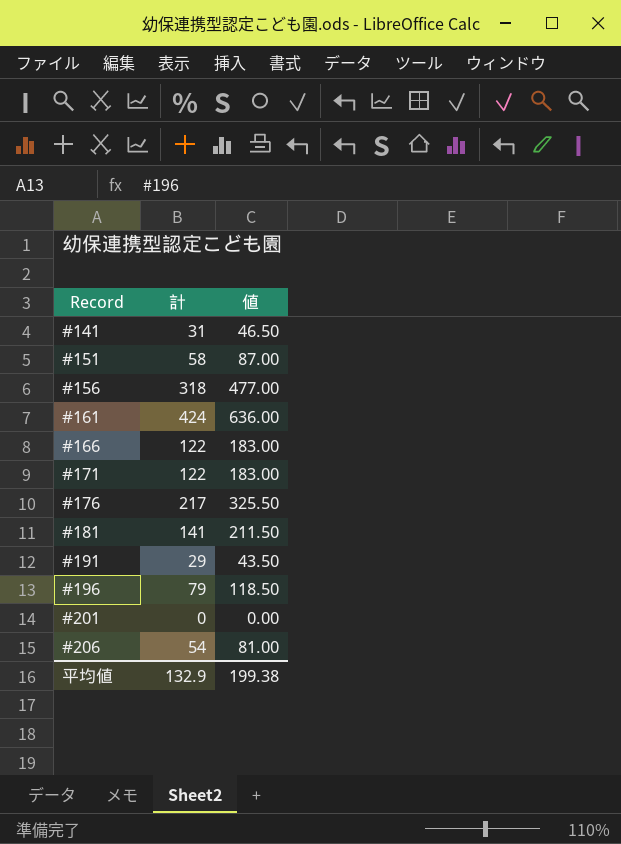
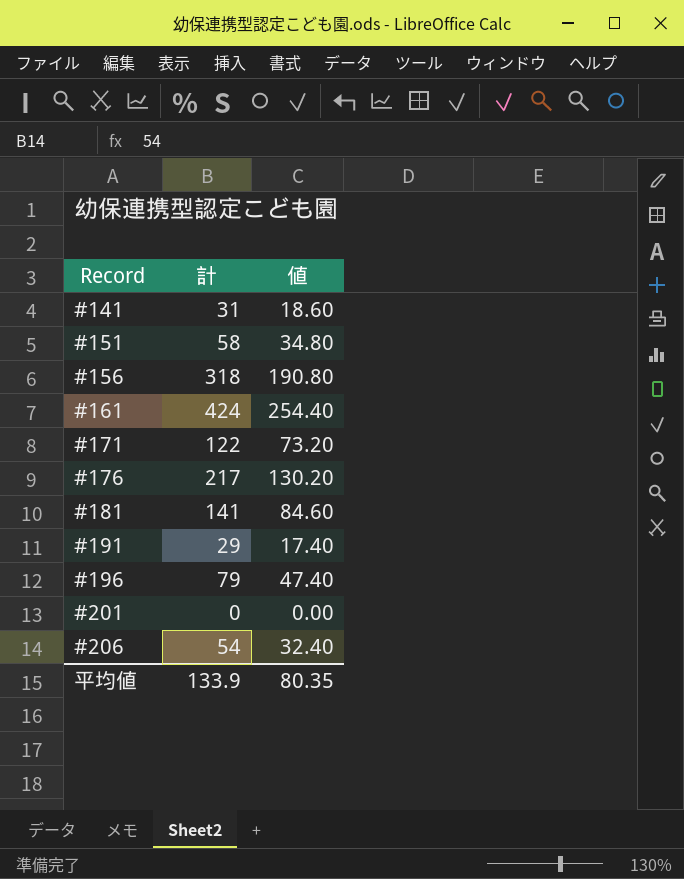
column 値 | formula: [計] * 1.5 -> [計] * 0.6
row #166: 122 | 183.00 -> none
平均値 | 計: 132.9 -> 133.9
平均値 | 値: 199.38 -> 80.35

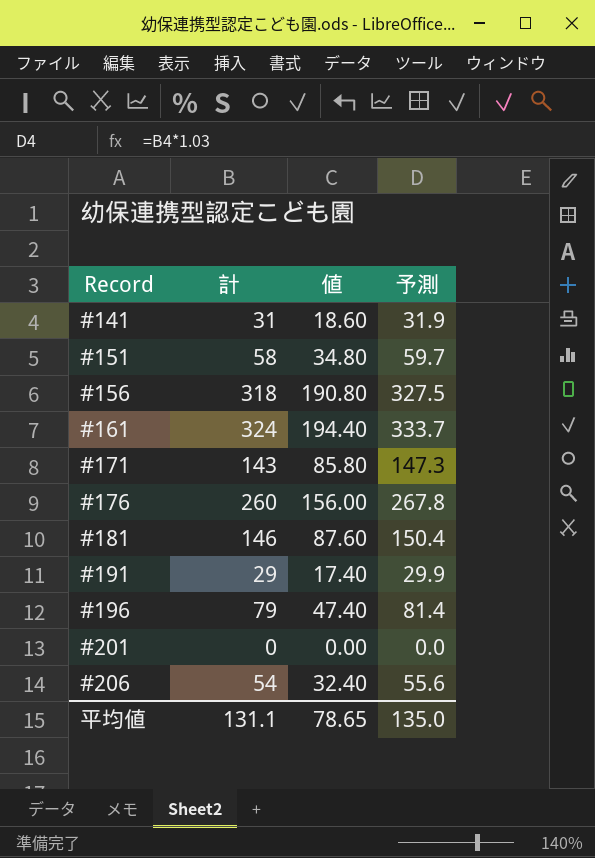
column 予測 | formula: none -> [計] * 1.03
#161 | 計: 424 -> 324
#161 | 値: 254.40 -> 194.40
#171 | 計: 122 -> 143
#171 | 値: 73.20 -> 85.80
#176 | 計: 217 -> 260
#176 | 値: 130.20 -> 156.00
#181 | 計: 141 -> 146
#181 | 値: 84.60 -> 87.60
平均値 | 計: 133.9 -> 131.1
平均値 | 値: 80.35 -> 78.65

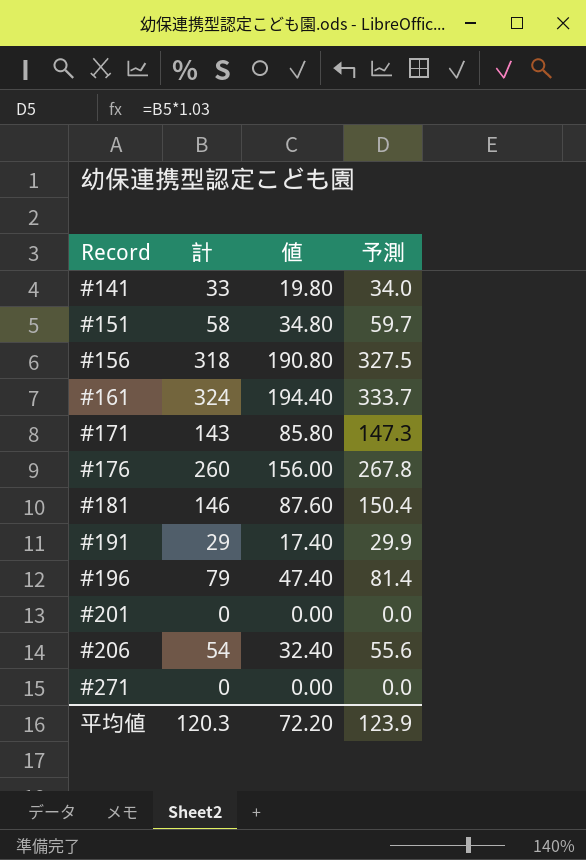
#141 | 計: 31 -> 33
#141 | 値: 18.60 -> 19.80
#141 | 予測: 31.9 -> 34.0
row #271: none -> 0 | 0.00 | 0.0
平均値 | 計: 131.1 -> 120.3
平均値 | 値: 78.65 -> 72.20
平均値 | 予測: 135.0 -> 123.9

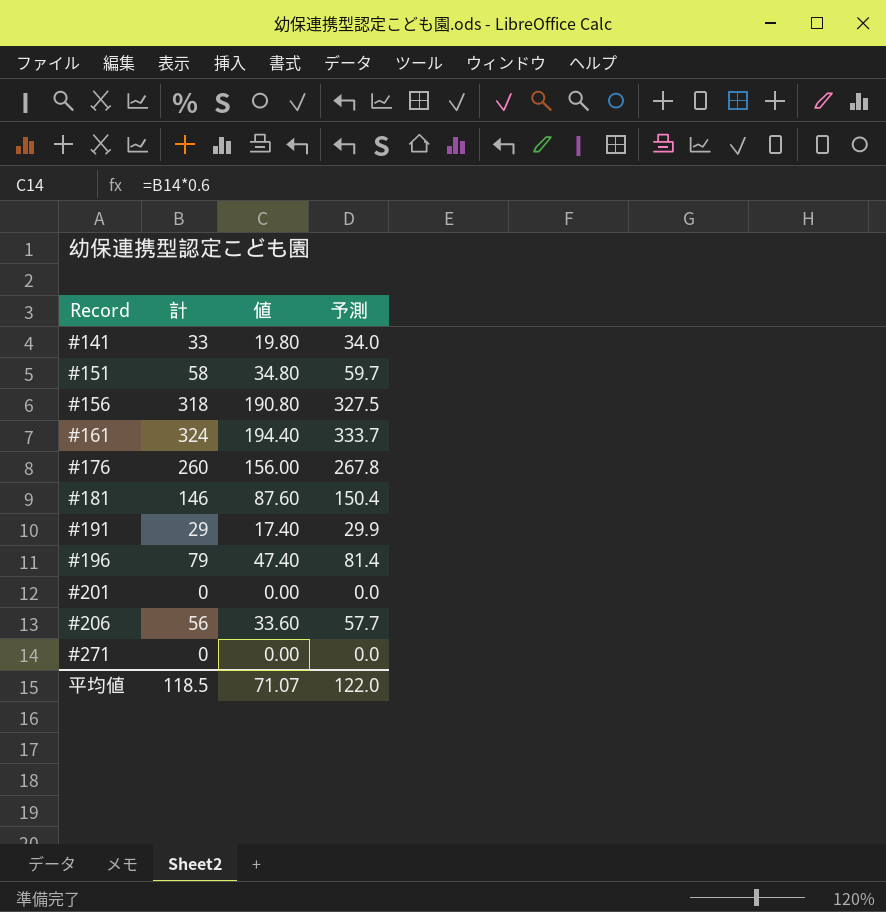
row #171: 143 | 85.80 | 147.3 -> none
#206 | 計: 54 -> 56
#206 | 値: 32.40 -> 33.60
#206 | 予測: 55.6 -> 57.7
平均値 | 計: 120.3 -> 118.5
平均値 | 値: 72.20 -> 71.07
平均値 | 予測: 123.9 -> 122.0

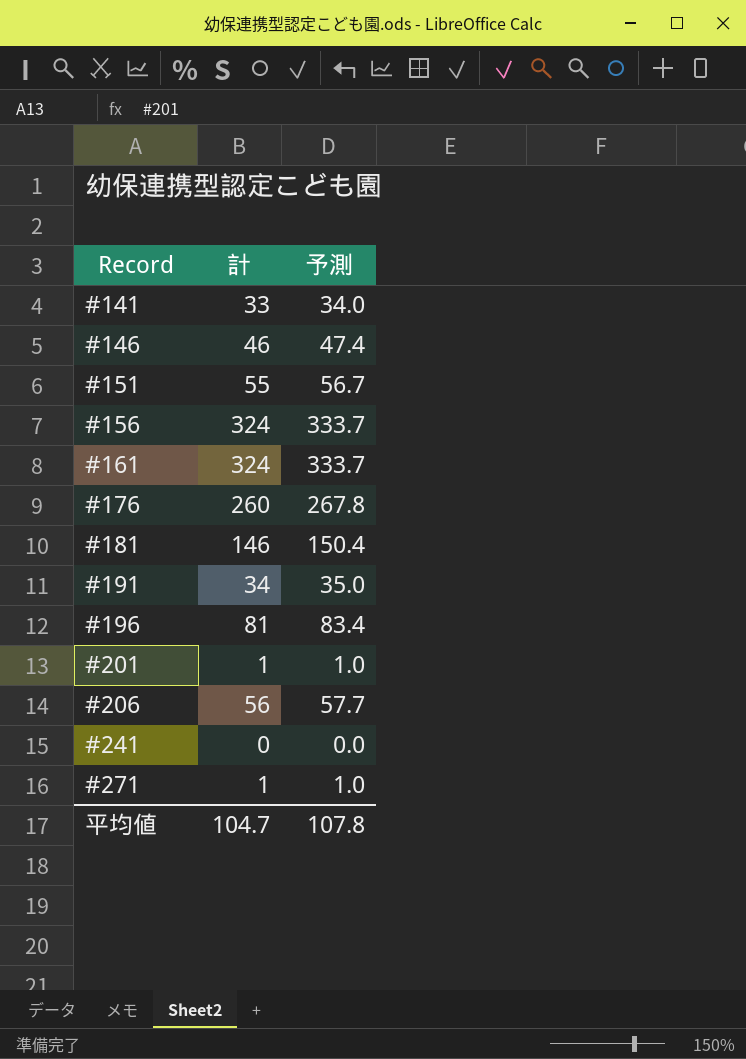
column 値 | formula: [計] * 0.6 -> none
row #146: none -> 46 | 47.4
#151 | 計: 58 -> 55
#151 | 予測: 59.7 -> 56.7
#156 | 計: 318 -> 324
#156 | 予測: 327.5 -> 333.7
#191 | 計: 29 -> 34
#191 | 予測: 29.9 -> 35.0
#196 | 計: 79 -> 81
#196 | 予測: 81.4 -> 83.4
#201 | 計: 0 -> 1
#201 | 予測: 0.0 -> 1.0
row #241: none -> 0 | 0.0
#271 | 計: 0 -> 1
#271 | 予測: 0.0 -> 1.0
平均値 | 計: 118.5 -> 104.7
平均値 | 予測: 122.0 -> 107.8

